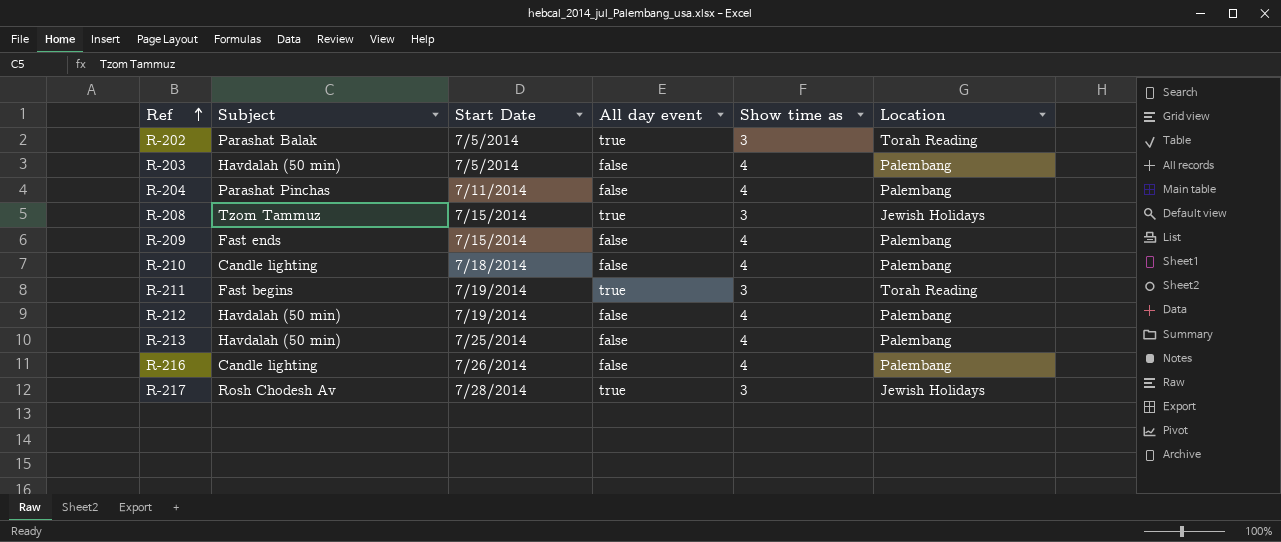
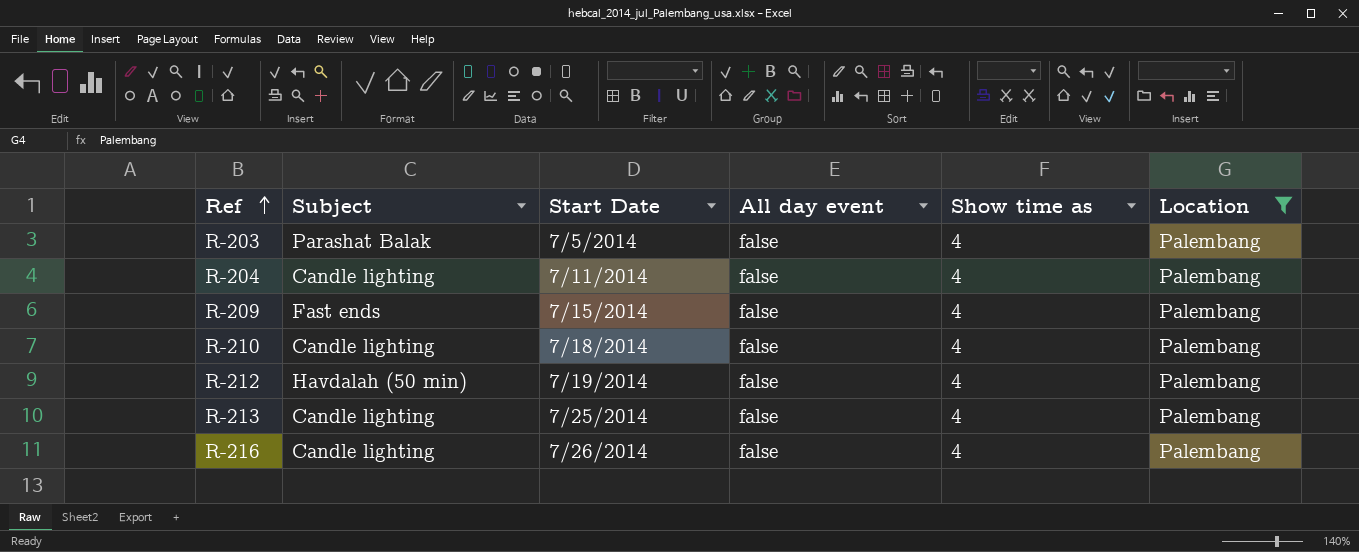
filter: none -> Location = Palembang
R-203 | Subject: Havdalah (50 min) -> Parashat Balak
R-204 | Subject: Parashat Pinchas -> Candle lighting
R-213 | Subject: Havdalah (50 min) -> Candle lighting

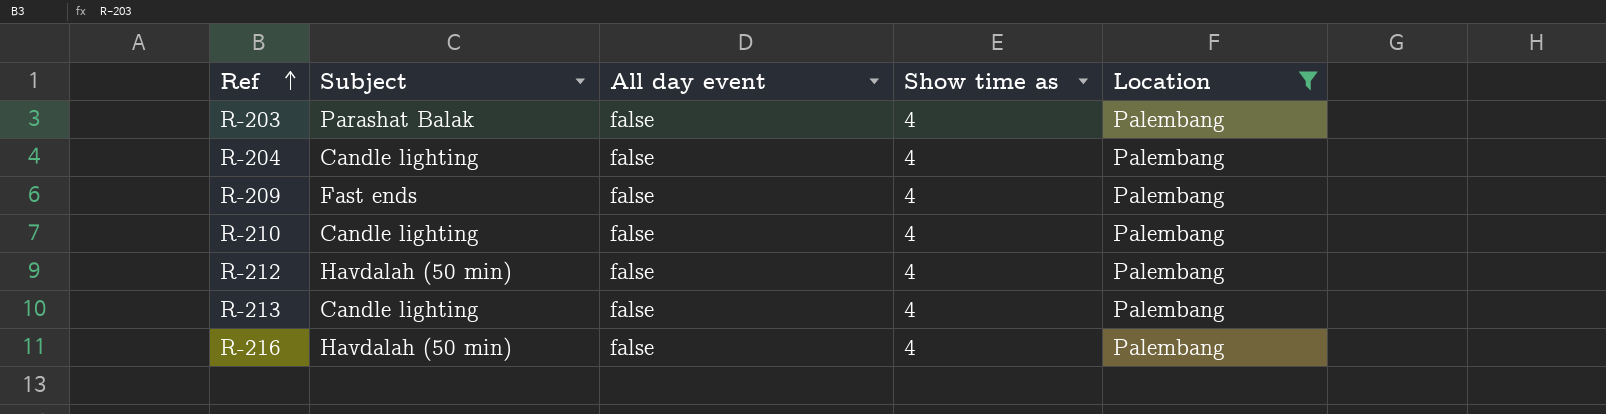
column Start Date | position: 3 -> none
R-216 | Subject: Candle lighting -> Havdalah (50 min)

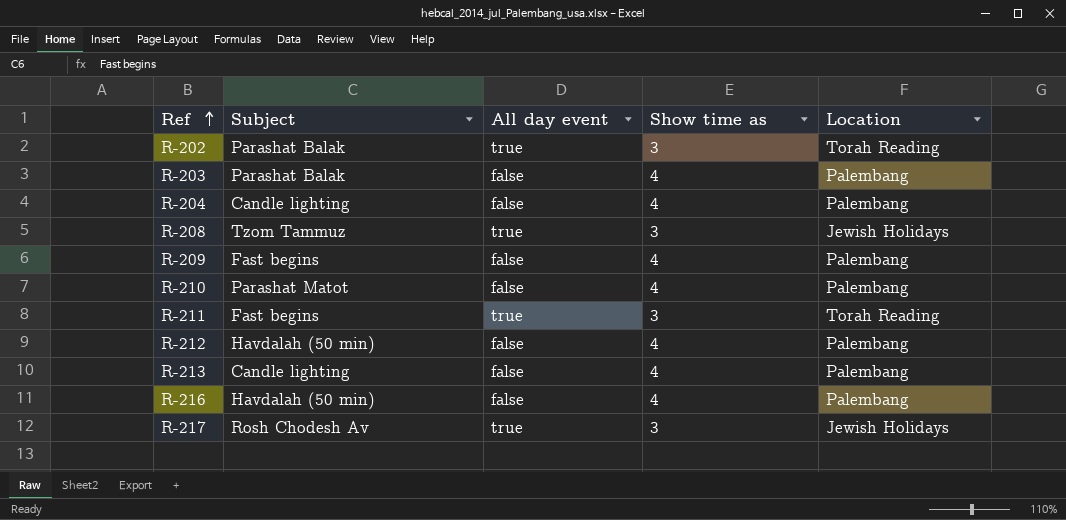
filter: Location = Palembang -> none
R-209 | Subject: Fast ends -> Fast begins
R-210 | Subject: Candle lighting -> Parashat Matot

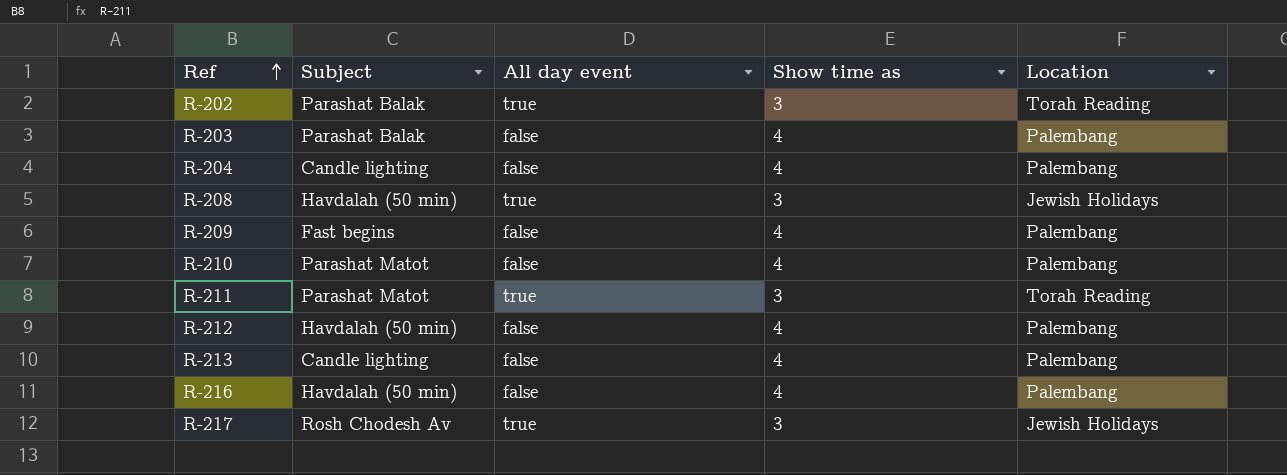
R-208 | Subject: Tzom Tammuz -> Havdalah (50 min)
R-211 | Subject: Fast begins -> Parashat Matot

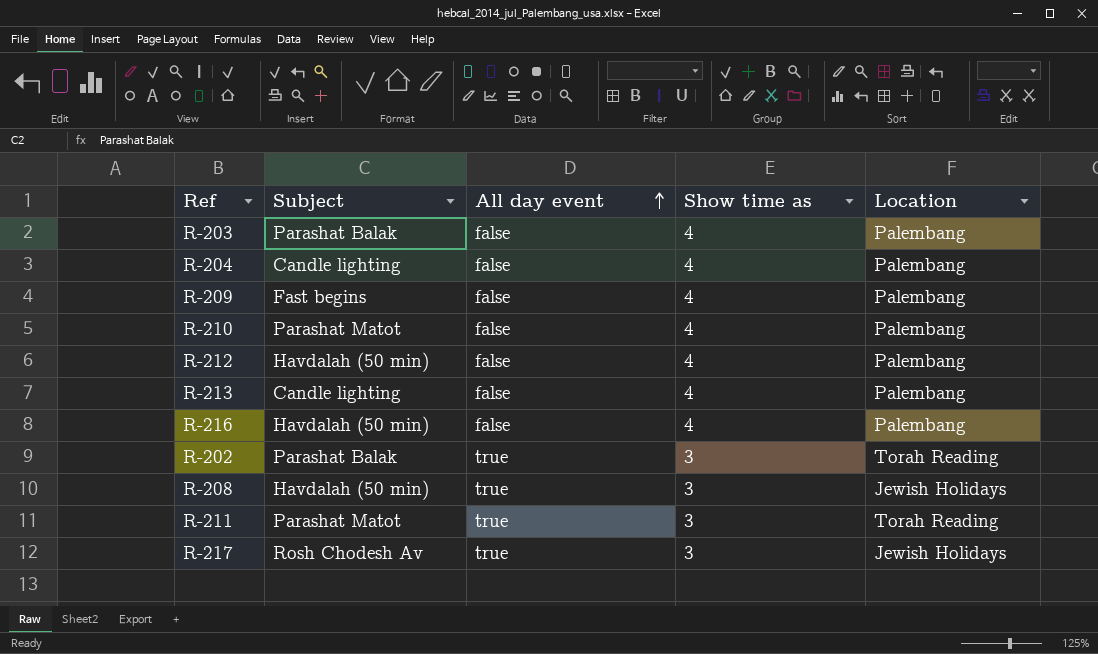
row order: Ref ascending -> All day event ascending

